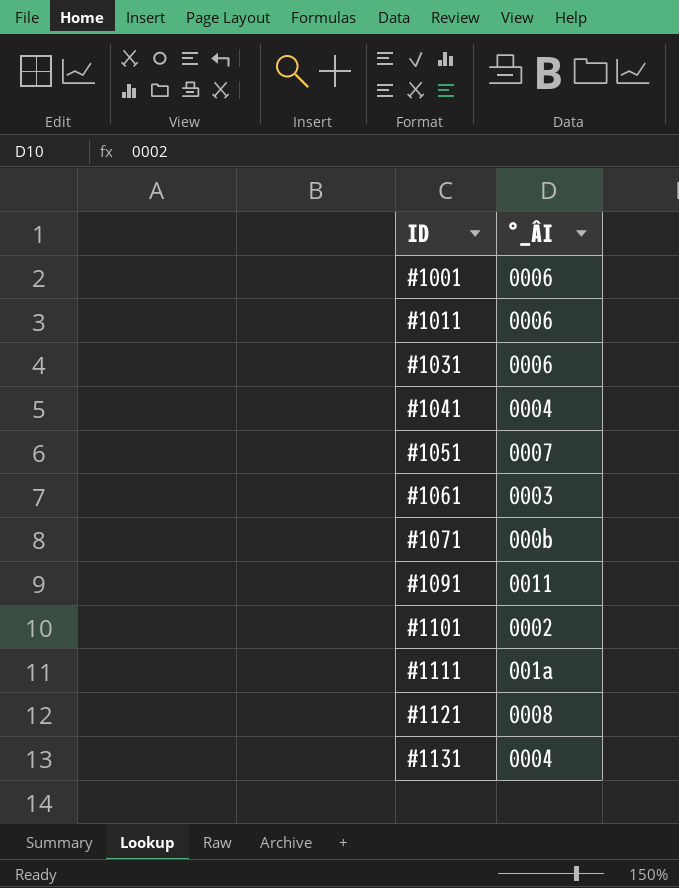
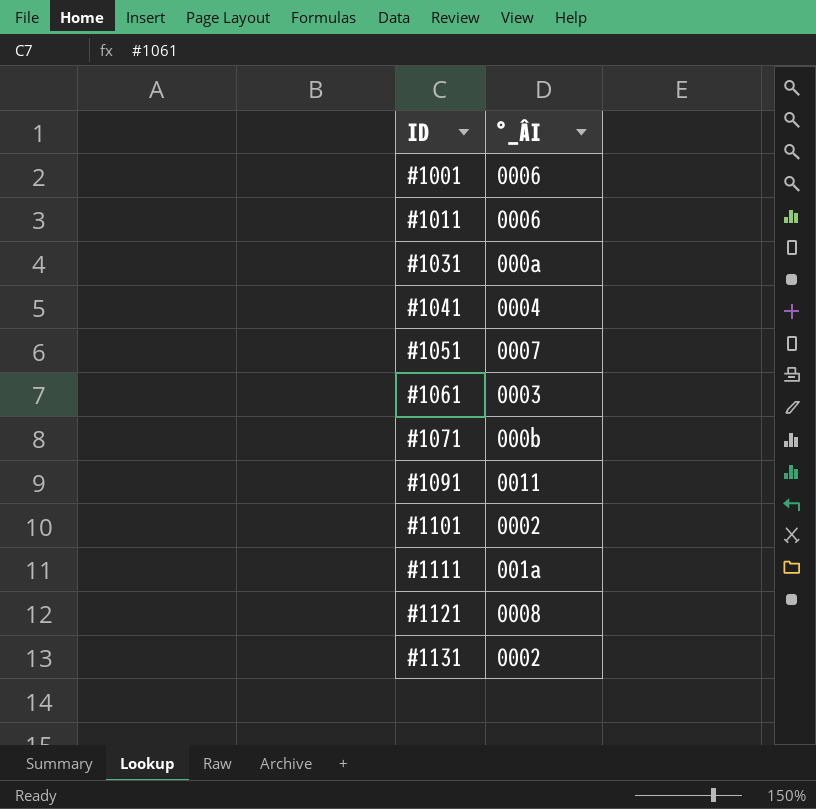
#1031 | °_ÂI: 0006 -> 000a
#1131 | °_ÂI: 0004 -> 0002

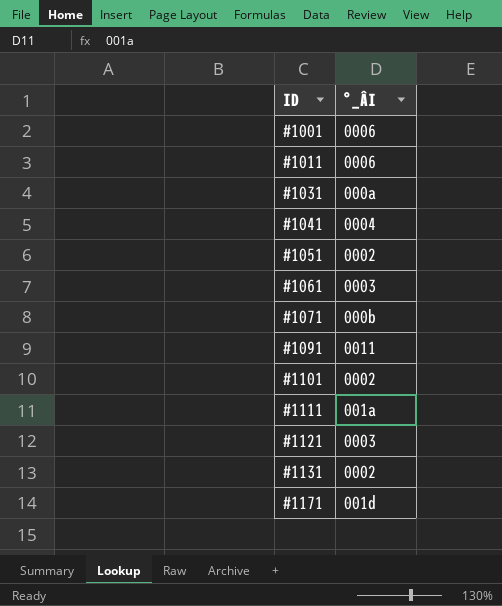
#1051 | °_ÂI: 0007 -> 0002
#1121 | °_ÂI: 0008 -> 0003
row #1171: none -> 001d

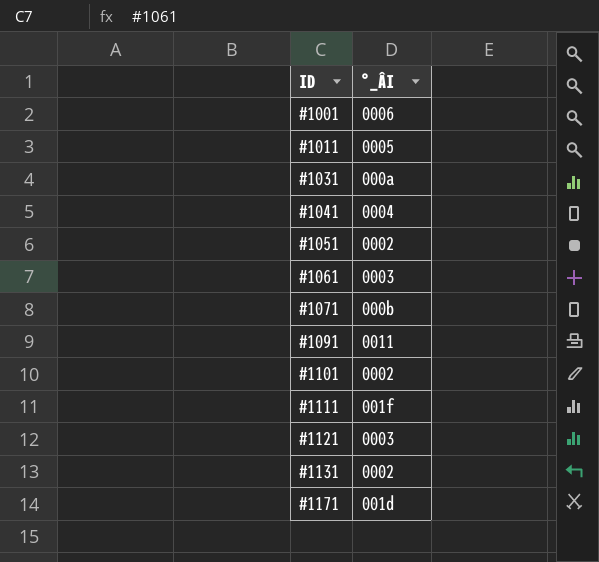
#1011 | °_ÂI: 0006 -> 0005
#1111 | °_ÂI: 001a -> 001f

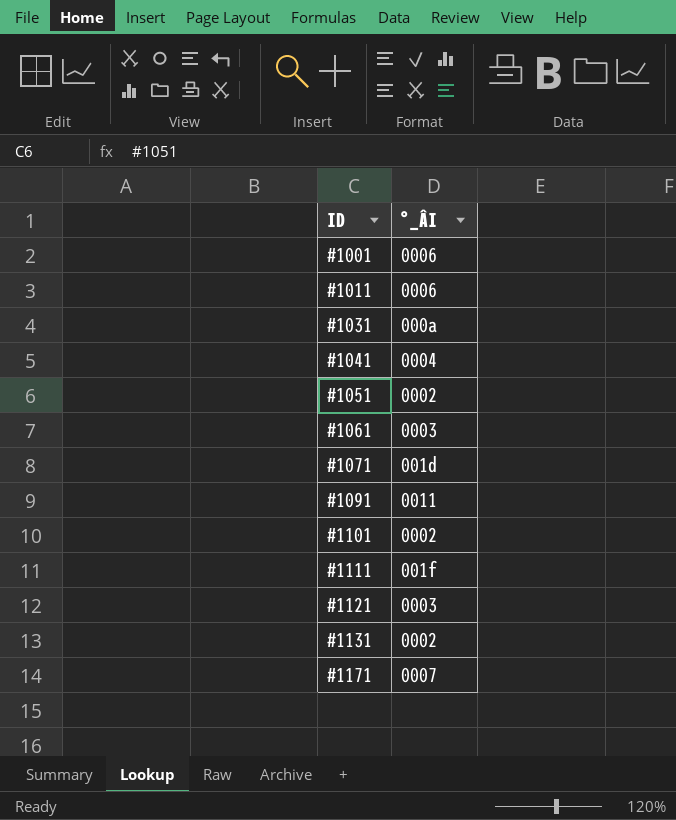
#1011 | °_ÂI: 0005 -> 0006
#1071 | °_ÂI: 000b -> 001d
#1171 | °_ÂI: 001d -> 0007

